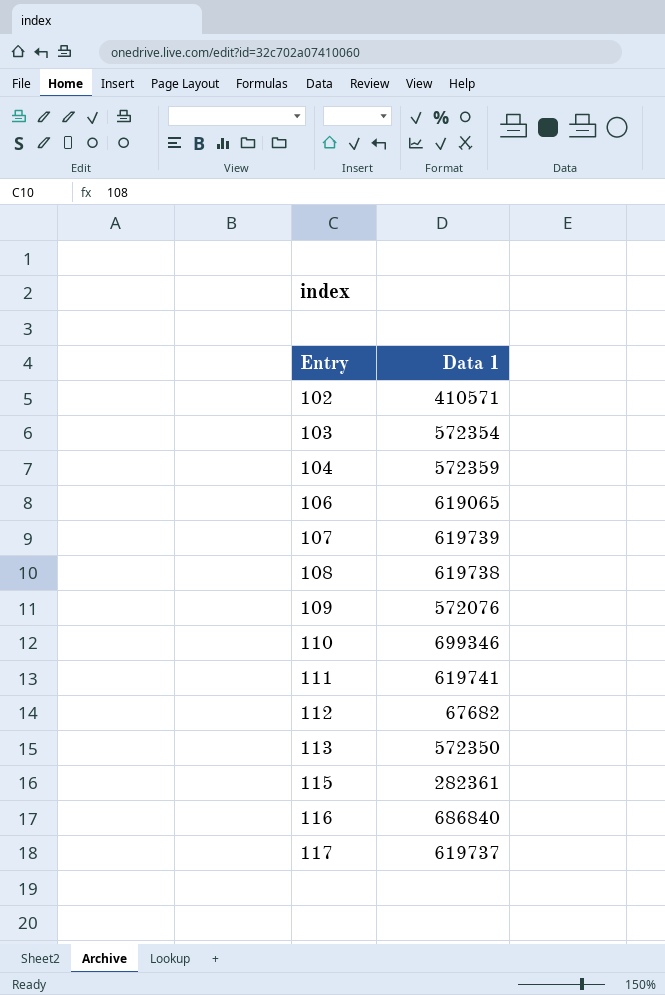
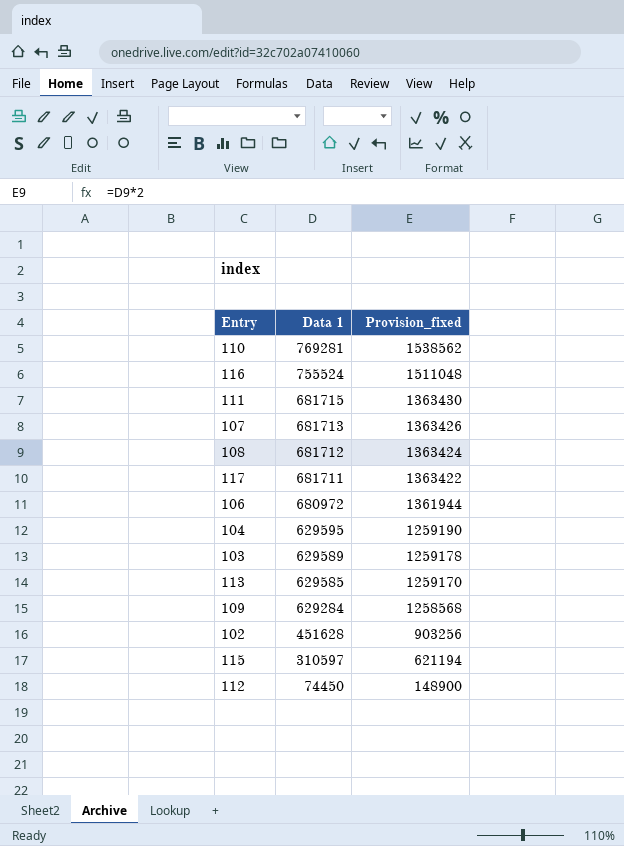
row order: Entry ascending -> Data 1 descending
column Provision_fixed | formula: none -> [Data 1] * 2
110 | Data 1: 699346 -> 769281
116 | Data 1: 686840 -> 755524
111 | Data 1: 619741 -> 681715
107 | Data 1: 619739 -> 681713
108 | Data 1: 619738 -> 681712
117 | Data 1: 619737 -> 681711
106 | Data 1: 619065 -> 680972
104 | Data 1: 572359 -> 629595
103 | Data 1: 572354 -> 629589
113 | Data 1: 572350 -> 629585
109 | Data 1: 572076 -> 629284
102 | Data 1: 410571 -> 451628
115 | Data 1: 282361 -> 310597
112 | Data 1: 67682 -> 74450

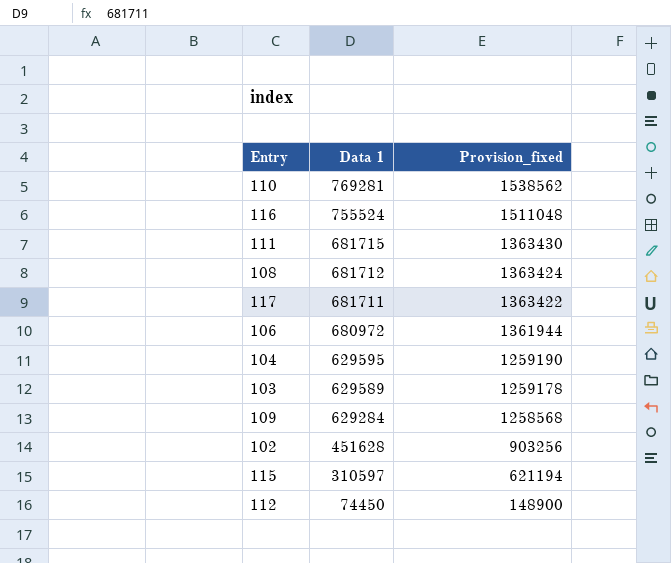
row 107: 681713 | 1363426 -> none
row 113: 629585 | 1259170 -> none

